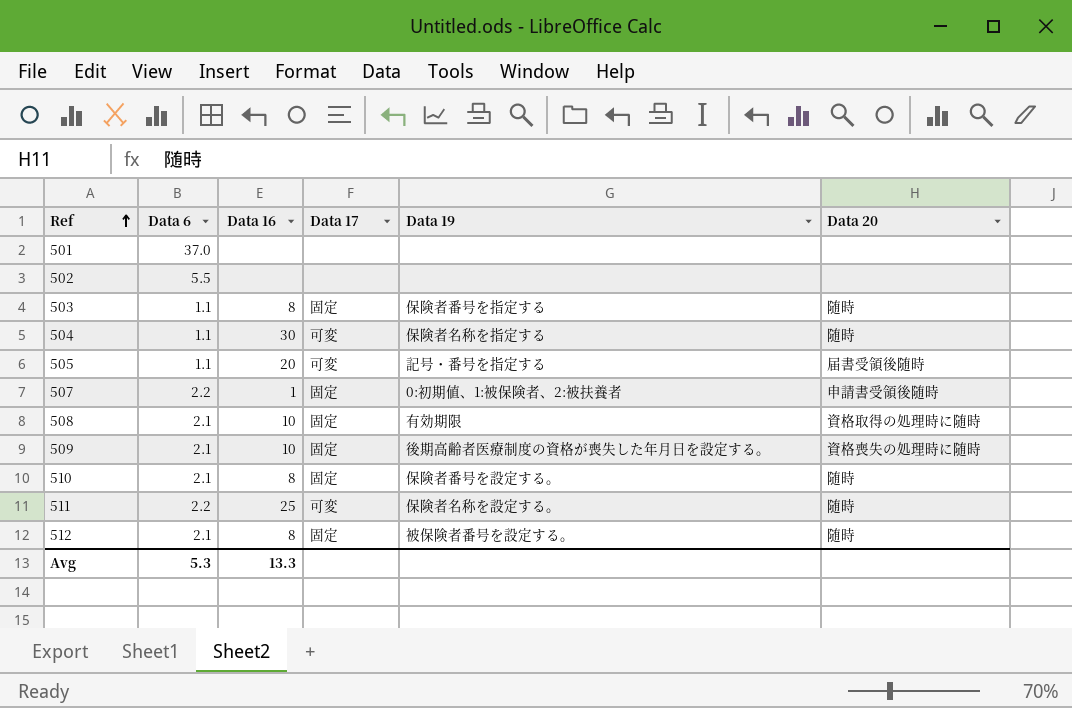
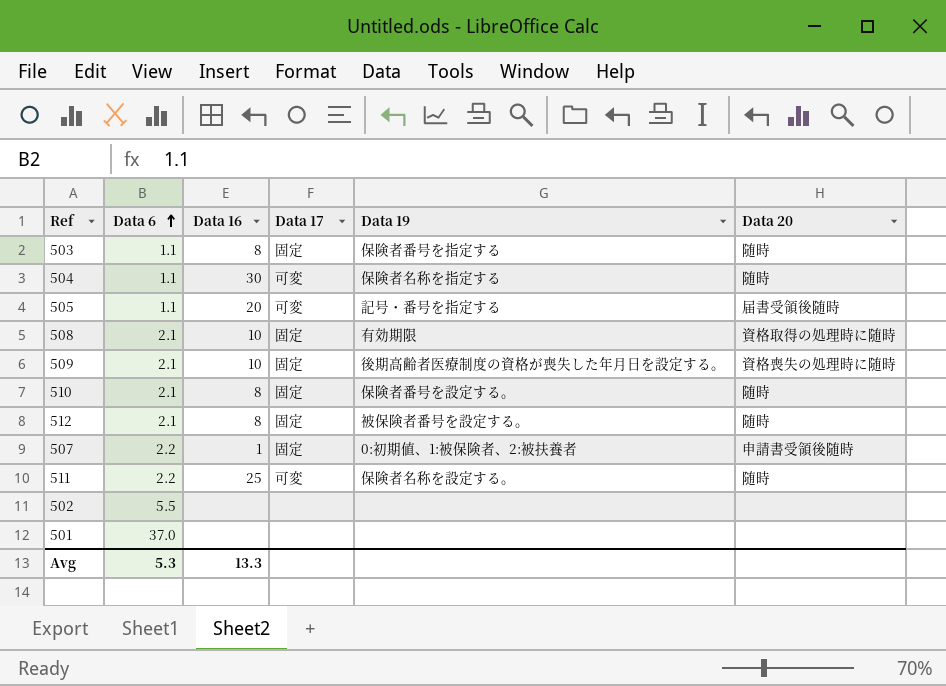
row order: Ref ascending -> Data 6 ascending

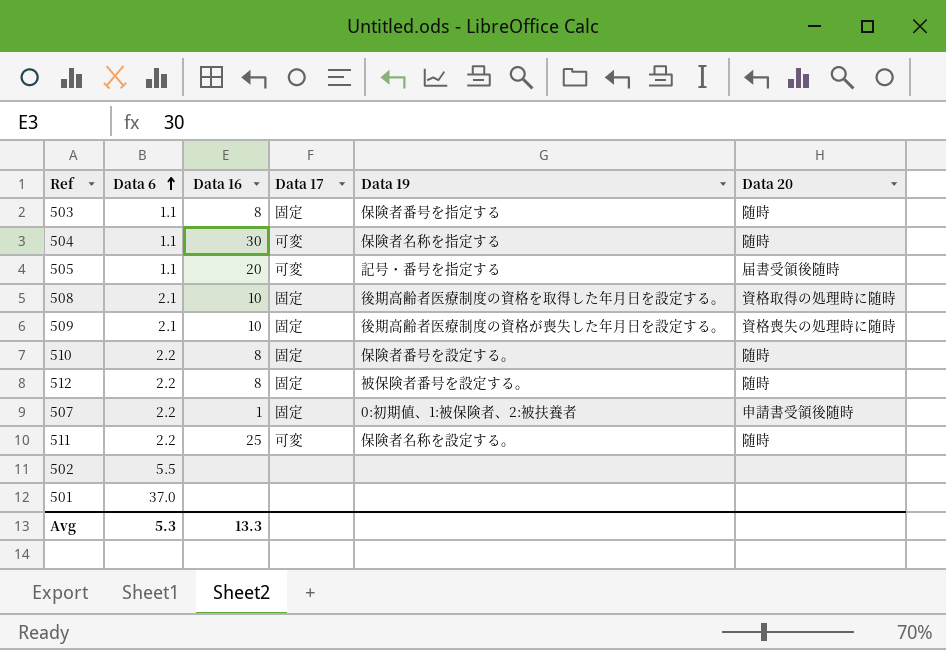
508 | Data 19: 有効期限 -> 後期高齢者医療制度の資格を取得した年月日を設定する。
510 | Data 6: 2.1 -> 2.2
512 | Data 6: 2.1 -> 2.2

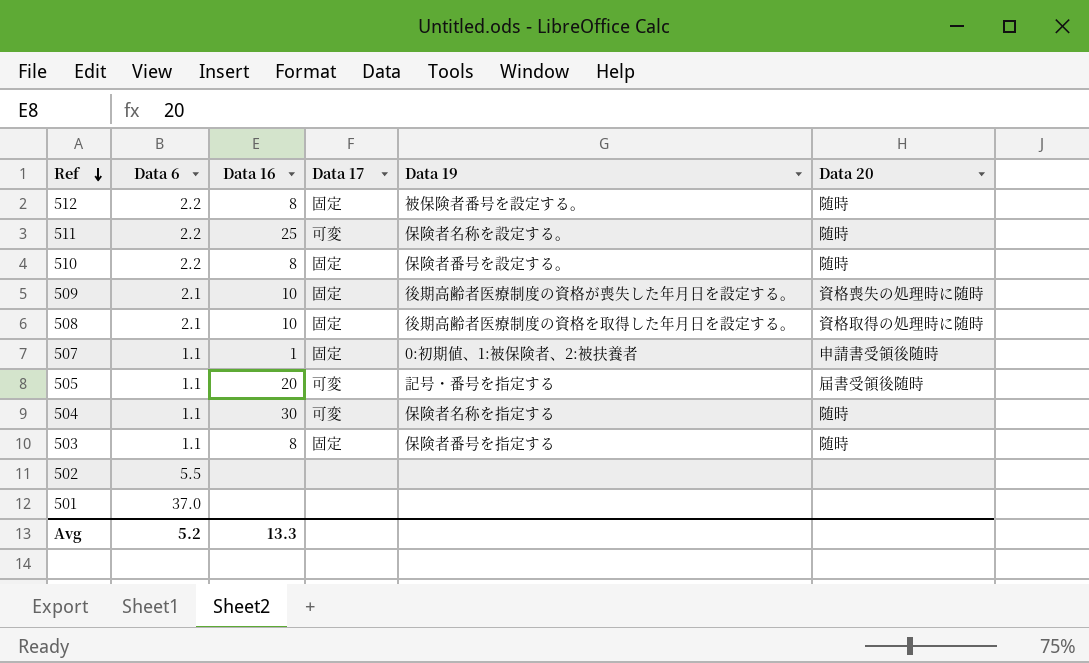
row order: Data 6 ascending -> Ref descending
507 | Data 6: 2.2 -> 1.1
Avg | Data 6: 5.3 -> 5.2

